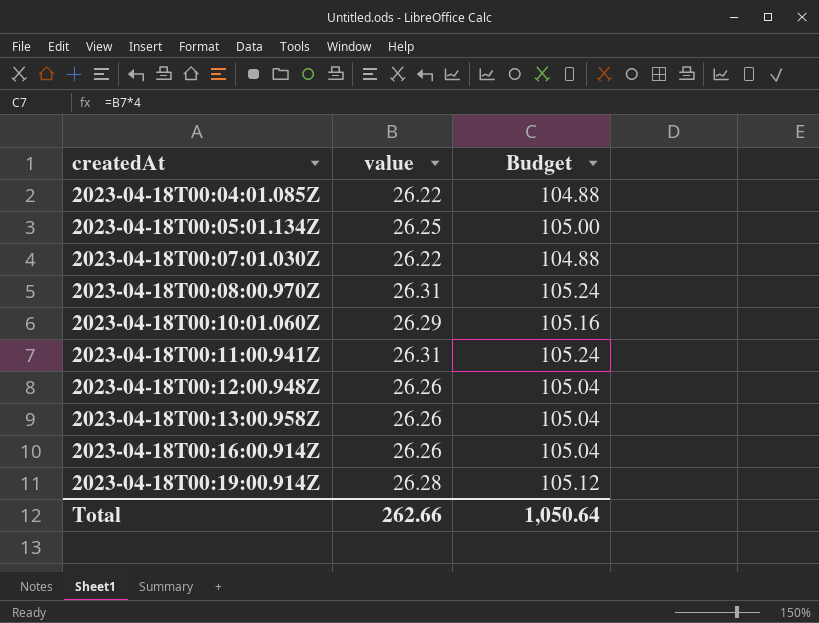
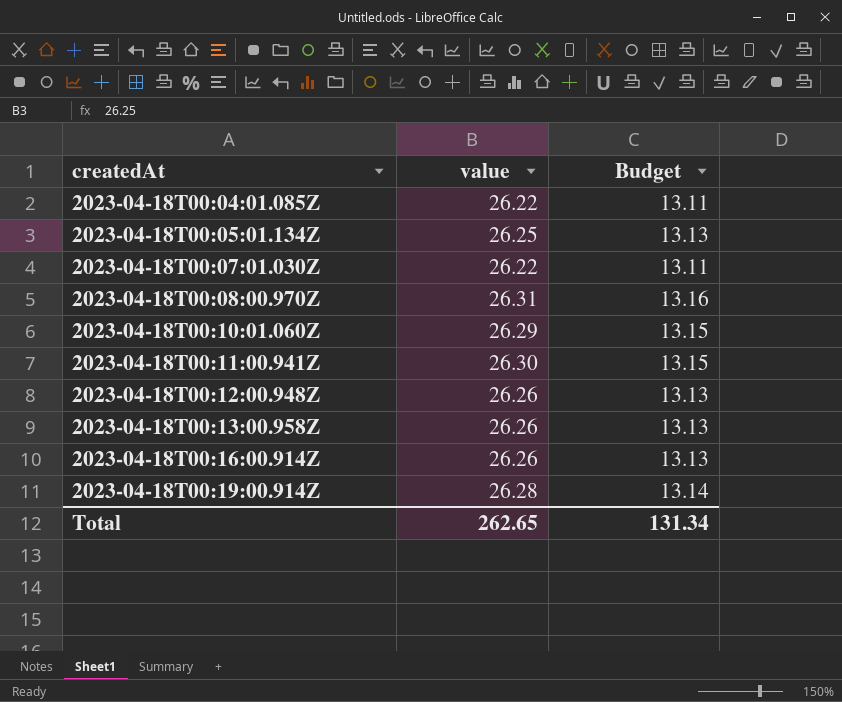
column Budget | formula: [value] * 4 -> [value] * 0.5
2023-04-18T00:11:00.941Z | value: 26.31 -> 26.30
Total | value: 262.66 -> 262.65
Total | Budget: 1,050.64 -> 131.34

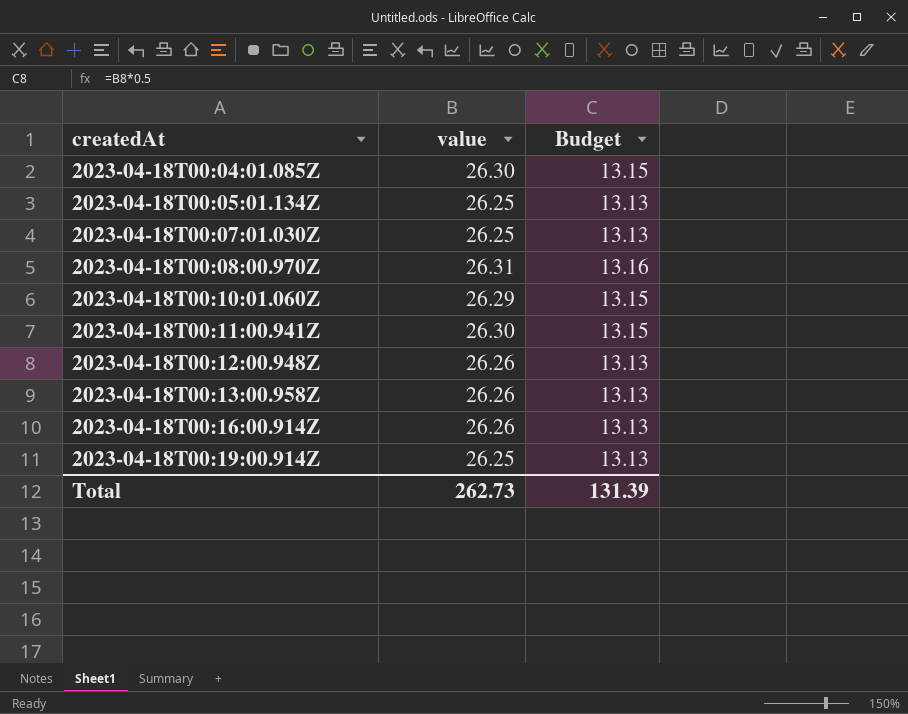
2023-04-18T00:04:01.085Z | value: 26.22 -> 26.30
2023-04-18T00:04:01.085Z | Budget: 13.11 -> 13.15
2023-04-18T00:07:01.030Z | value: 26.22 -> 26.25
2023-04-18T00:07:01.030Z | Budget: 13.11 -> 13.13
2023-04-18T00:19:00.914Z | value: 26.28 -> 26.25
2023-04-18T00:19:00.914Z | Budget: 13.14 -> 13.13
Total | value: 262.65 -> 262.73
Total | Budget: 131.34 -> 131.39

